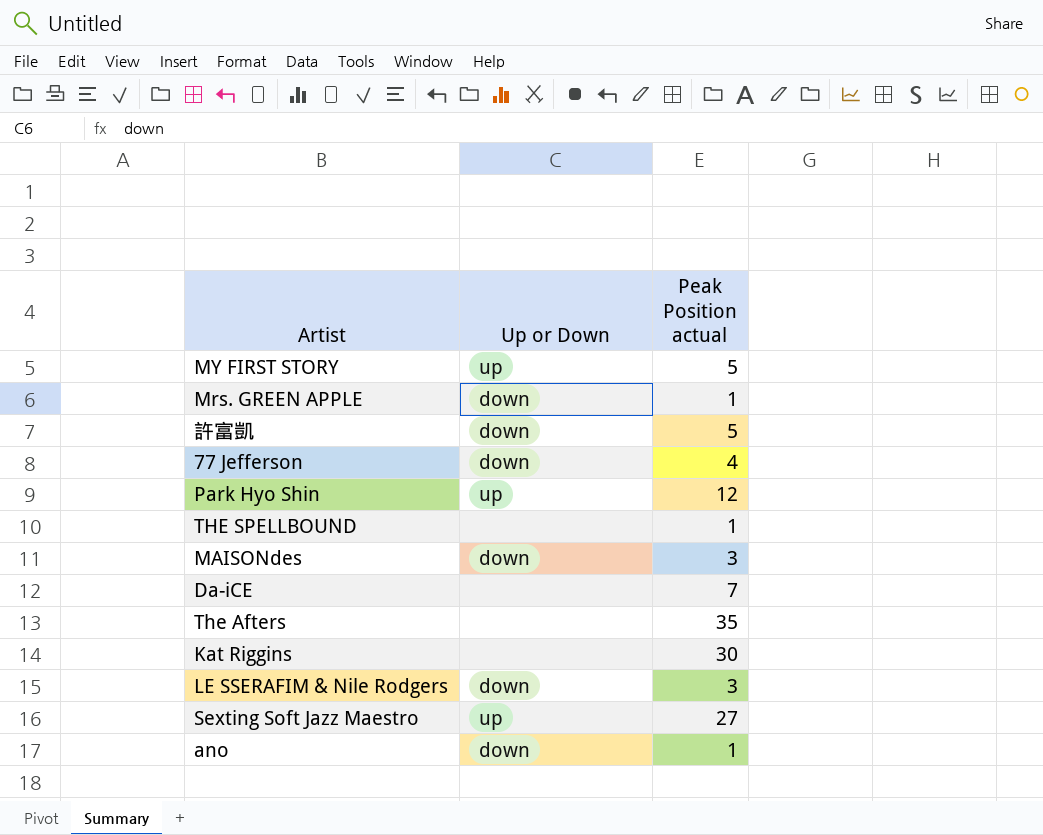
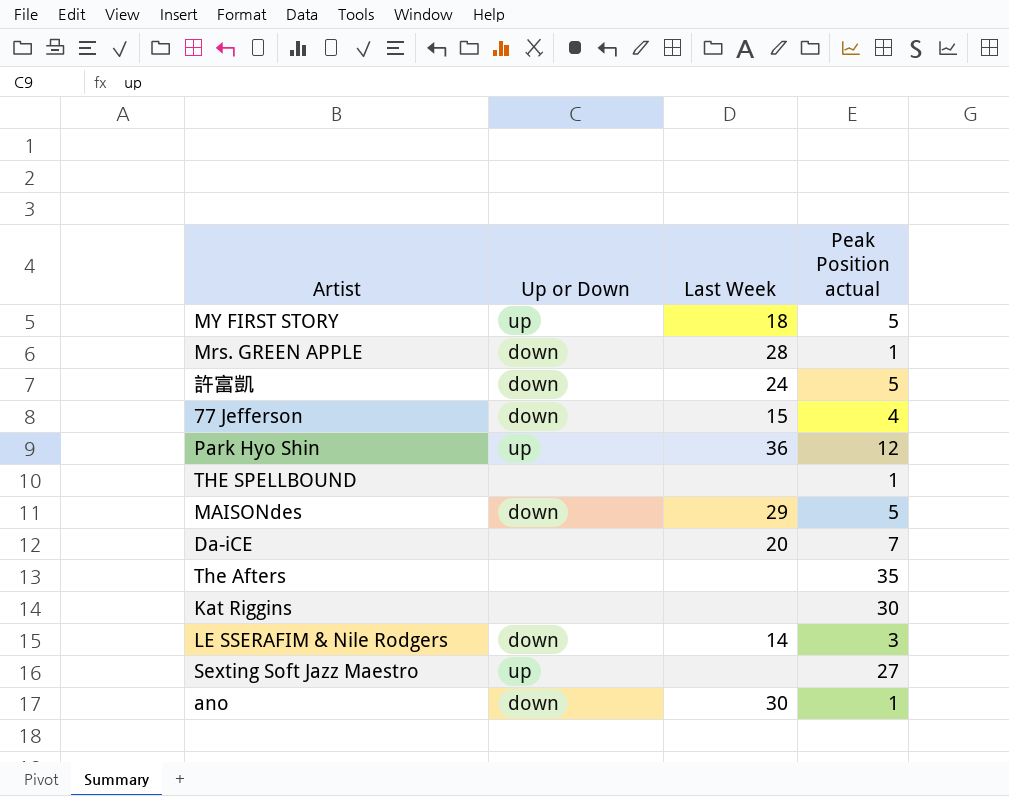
column Last Week | position: none -> 3
MAISONdes | Peak Position actual: 3 -> 5

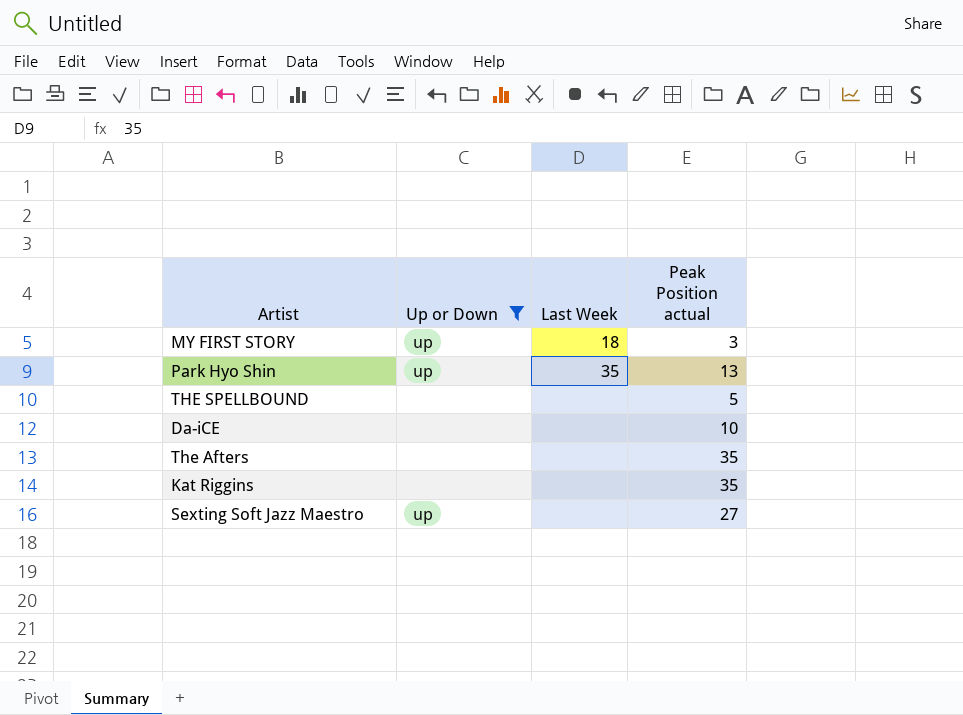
filter: none -> Up or Down != down
MY FIRST STORY | Peak Position actual: 5 -> 3
Park Hyo Shin | Last Week: 36 -> 35
Park Hyo Shin | Peak Position actual: 12 -> 13
THE SPELLBOUND | Peak Position actual: 1 -> 5
Da-iCE | Last Week: 20 -> none
Da-iCE | Peak Position actual: 7 -> 10
Kat Riggins | Peak Position actual: 30 -> 35

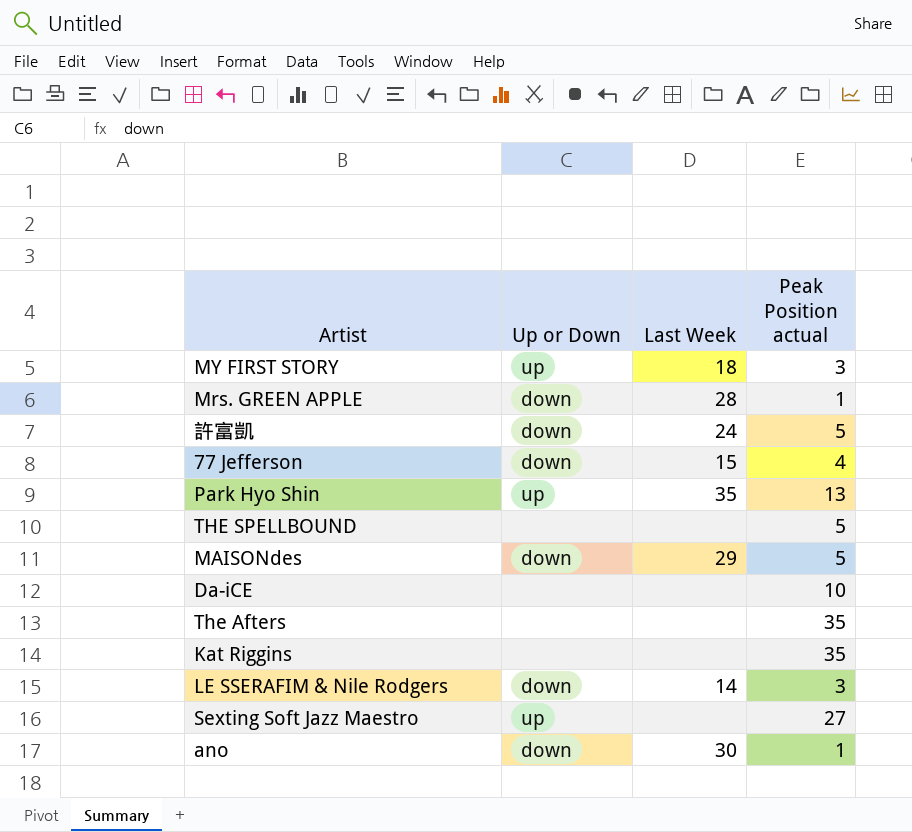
filter: Up or Down != down -> none

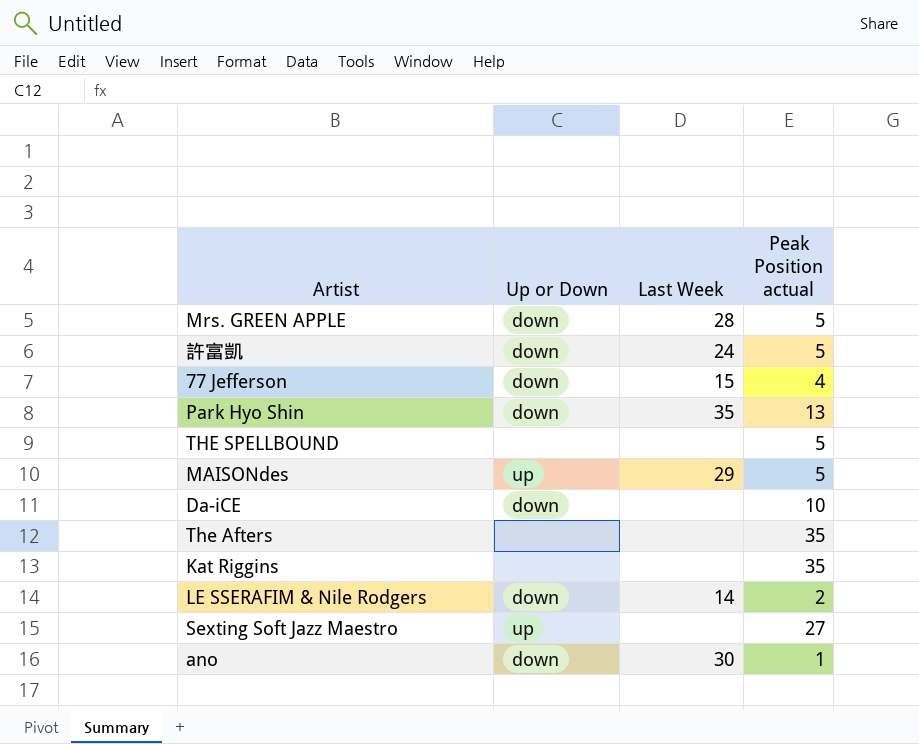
row MY FIRST STORY: up | 18 | 3 -> none
Mrs. GREEN APPLE | Peak Position actual: 1 -> 5
Park Hyo Shin | Up or Down: up -> down
MAISONdes | Up or Down: down -> up
Da-iCE | Up or Down: none -> down
LE SSERAFIM & Nile Rodgers | Peak Position actual: 3 -> 2

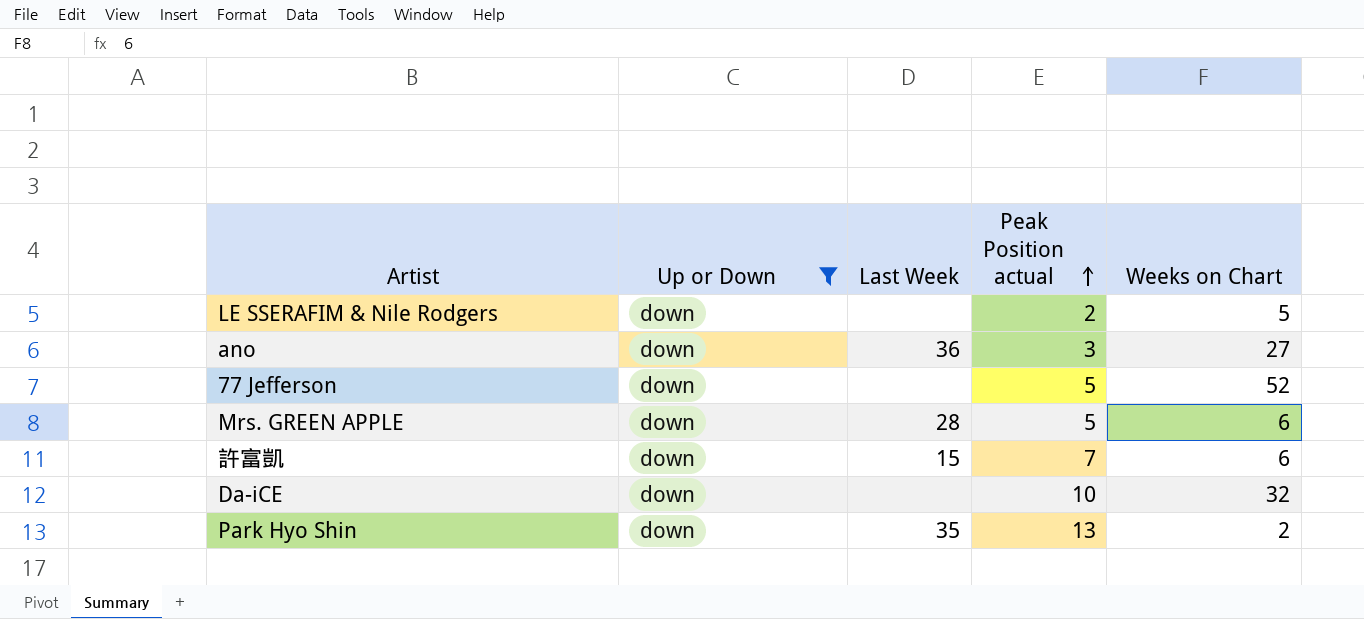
filter: none -> Up or Down = down
row order: none -> Peak Position actual ascending
column Weeks on Chart | position: none -> 5
LE SSERAFIM & Nile Rodgers | Last Week: 14 -> none
ano | Last Week: 30 -> 36
ano | Peak Position actual: 1 -> 3
77 Jefferson | Last Week: 15 -> none
77 Jefferson | Peak Position actual: 4 -> 5
許富凱 | Last Week: 24 -> 15
許富凱 | Peak Position actual: 5 -> 7

